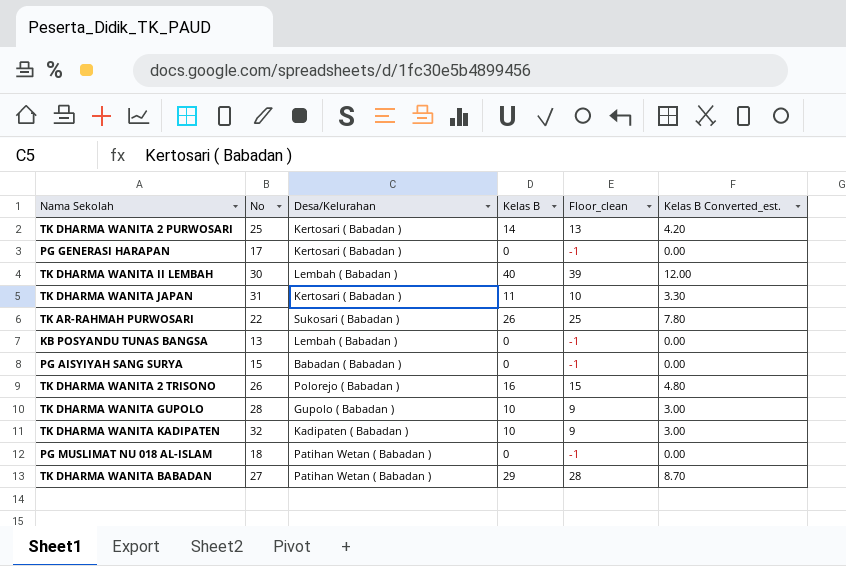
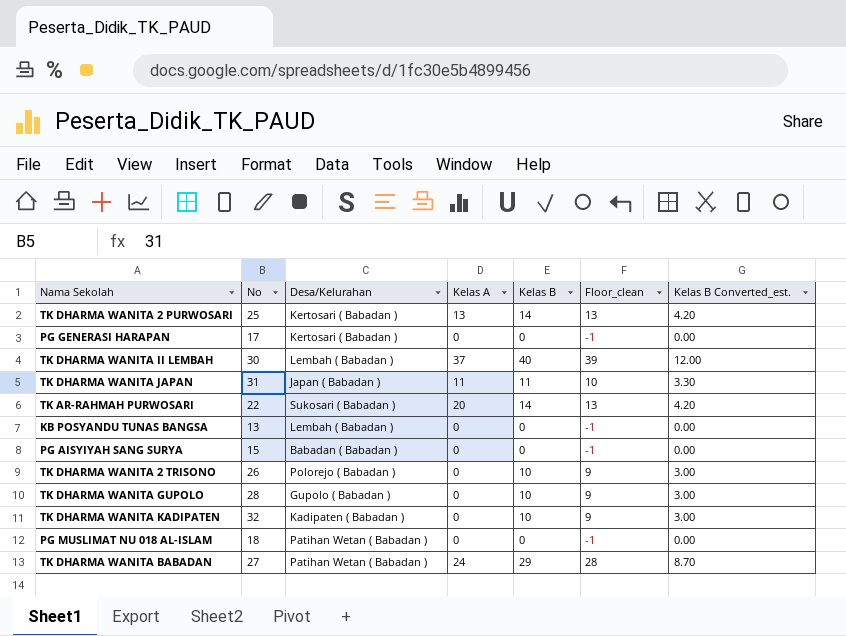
column Kelas A | position: none -> 4
TK DHARMA WANITA JAPAN | Desa/Kelurahan: Kertosari ( Babadan ) -> Japan ( Babadan )
TK AR-RAHMAH PURWOSARI | Kelas B: 26 -> 14
TK AR-RAHMAH PURWOSARI | Floor_clean: 25 -> 13
TK AR-RAHMAH PURWOSARI | Kelas B Converted_est.: 7.80 -> 4.20
TK DHARMA WANITA 2 TRISONO | Kelas B: 16 -> 10
TK DHARMA WANITA 2 TRISONO | Floor_clean: 15 -> 9
TK DHARMA WANITA 2 TRISONO | Kelas B Converted_est.: 4.80 -> 3.00

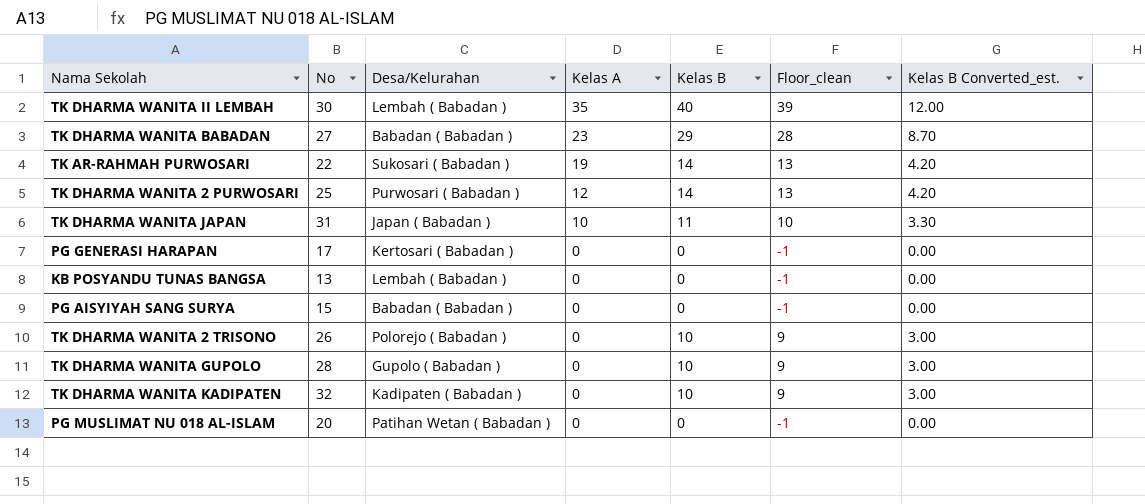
row order: none -> Kelas A descending
TK DHARMA WANITA II LEMBAH | Kelas A: 37 -> 35
TK DHARMA WANITA BABADAN | Desa/Kelurahan: Patihan Wetan ( Babadan ) -> Babadan ( Babadan )
TK DHARMA WANITA BABADAN | Kelas A: 24 -> 23
TK AR-RAHMAH PURWOSARI | Kelas A: 20 -> 19
TK DHARMA WANITA 2 PURWOSARI | Desa/Kelurahan: Kertosari ( Babadan ) -> Purwosari ( Babadan )
TK DHARMA WANITA 2 PURWOSARI | Kelas A: 13 -> 12
TK DHARMA WANITA JAPAN | Kelas A: 11 -> 10
PG MUSLIMAT NU 018 AL-ISLAM | No: 18 -> 20

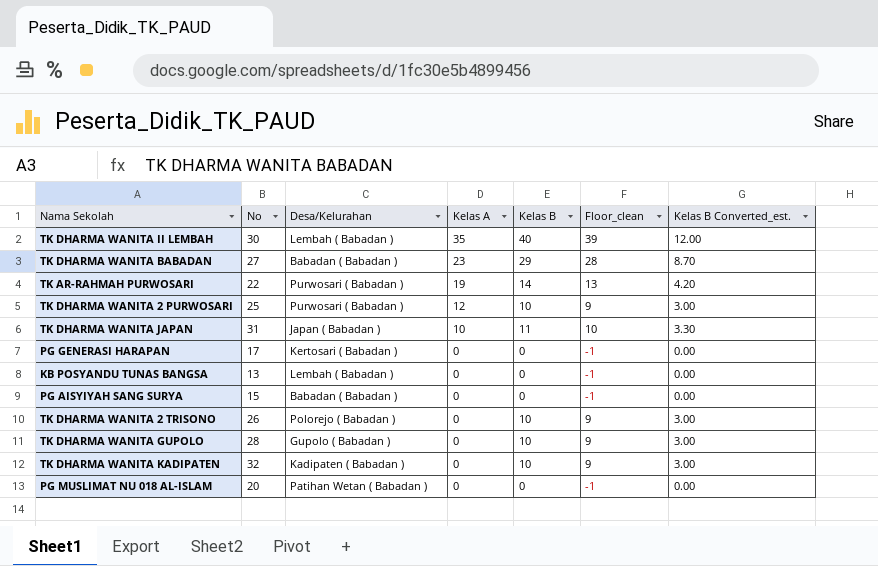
TK AR-RAHMAH PURWOSARI | Desa/Kelurahan: Sukosari ( Babadan ) -> Purwosari ( Babadan )
TK DHARMA WANITA 2 PURWOSARI | Kelas B: 14 -> 10
TK DHARMA WANITA 2 PURWOSARI | Floor_clean: 13 -> 9
TK DHARMA WANITA 2 PURWOSARI | Kelas B Converted_est.: 4.20 -> 3.00

